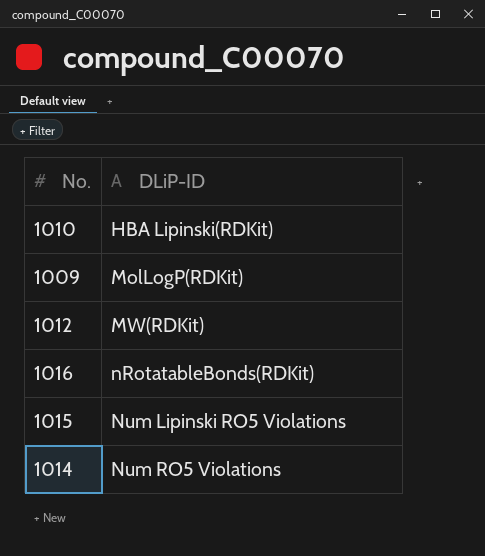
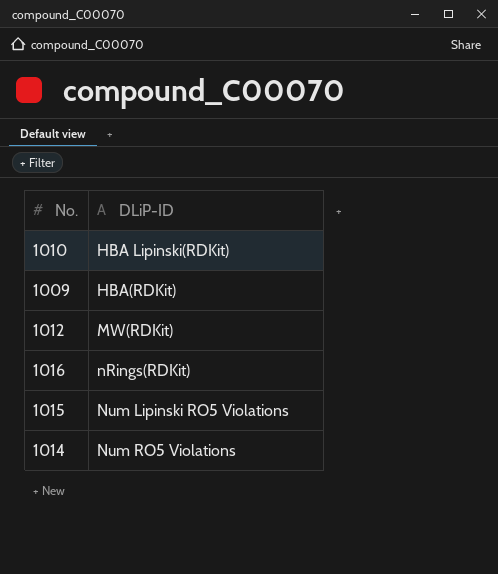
1009 | DLiP-ID: MolLogP(RDKit) -> HBA(RDKit)
1016 | DLiP-ID: nRotatableBonds(RDKit) -> nRings(RDKit)

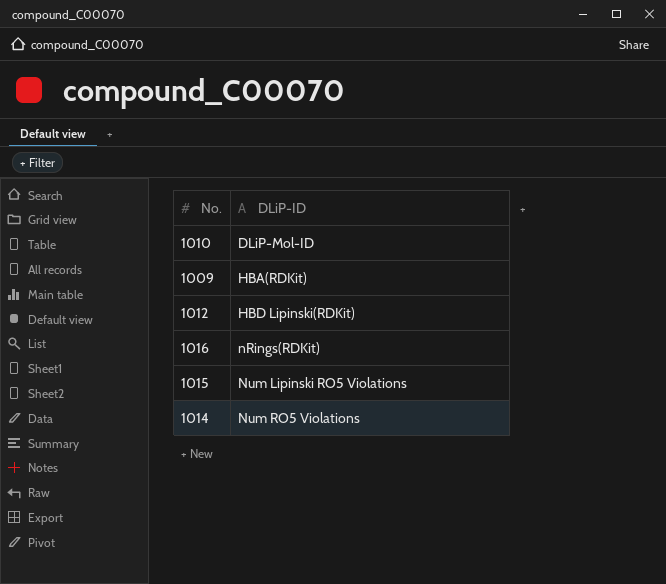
1010 | DLiP-ID: HBA Lipinski(RDKit) -> DLiP-Mol-ID
1012 | DLiP-ID: MW(RDKit) -> HBD Lipinski(RDKit)

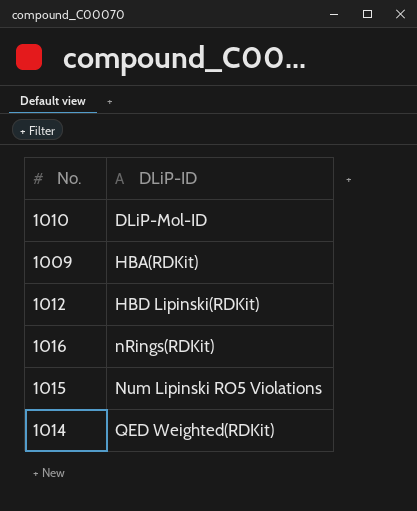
1014 | DLiP-ID: Num RO5 Violations -> QED Weighted(RDKit)

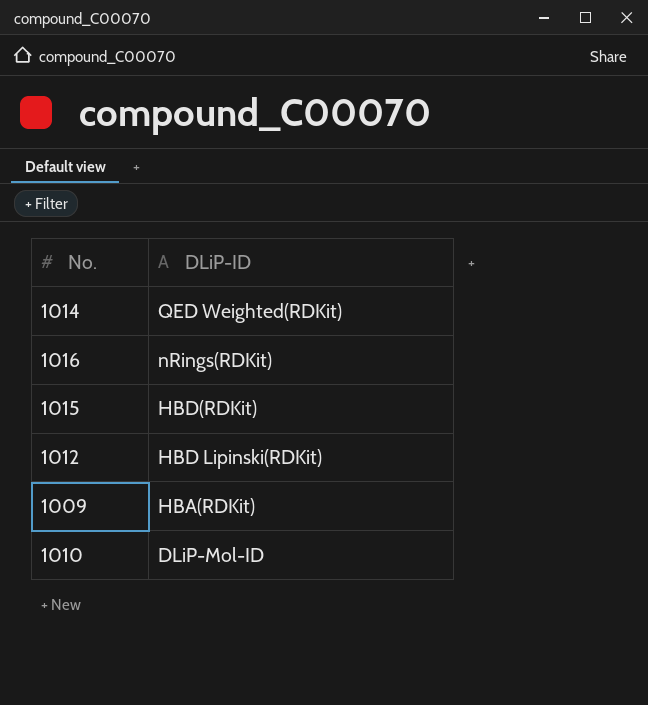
row order: DLiP-ID ascending -> DLiP-ID descending
1015 | DLiP-ID: Num Lipinski RO5 Violations -> HBD(RDKit)

